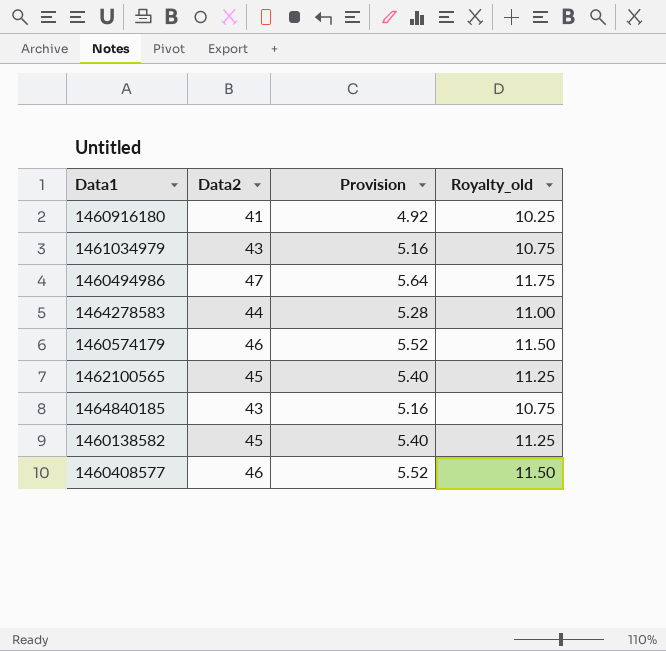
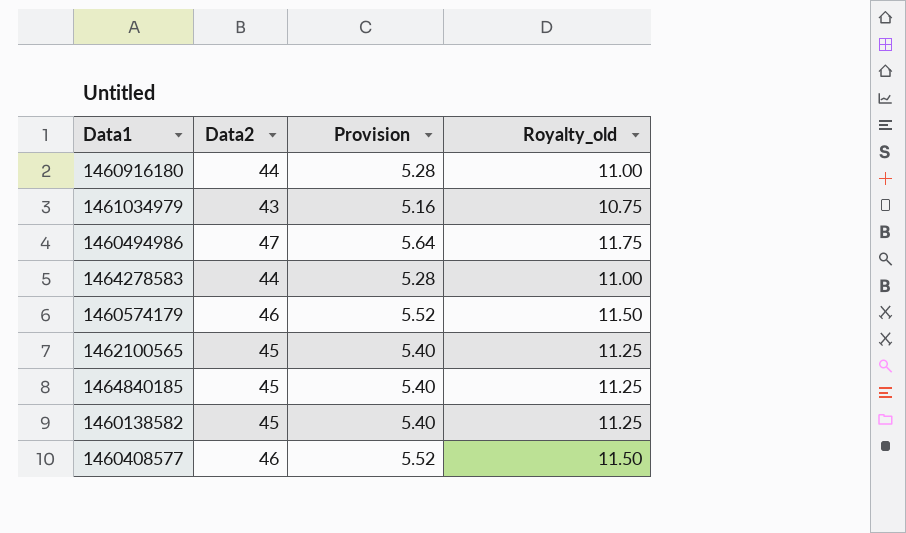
1460916180 | Data2: 41 -> 44
1460916180 | Provision: 4.92 -> 5.28
1460916180 | Royalty_old: 10.25 -> 11.00
1464840185 | Data2: 43 -> 45
1464840185 | Provision: 5.16 -> 5.40
1464840185 | Royalty_old: 10.75 -> 11.25

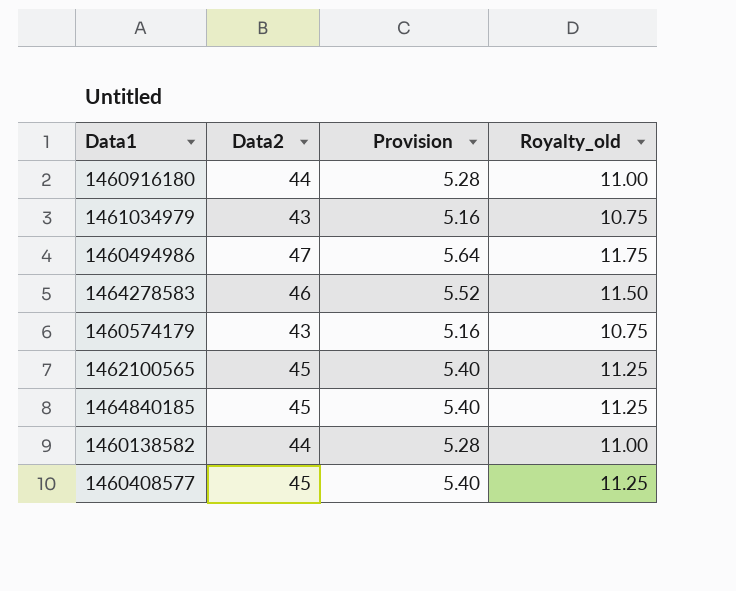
1464278583 | Data2: 44 -> 46
1464278583 | Provision: 5.28 -> 5.52
1464278583 | Royalty_old: 11.00 -> 11.50
1460574179 | Data2: 46 -> 43
1460574179 | Provision: 5.52 -> 5.16
1460574179 | Royalty_old: 11.50 -> 10.75
1460138582 | Data2: 45 -> 44
1460138582 | Provision: 5.40 -> 5.28
1460138582 | Royalty_old: 11.25 -> 11.00
1460408577 | Data2: 46 -> 45
1460408577 | Provision: 5.52 -> 5.40
1460408577 | Royalty_old: 11.50 -> 11.25

